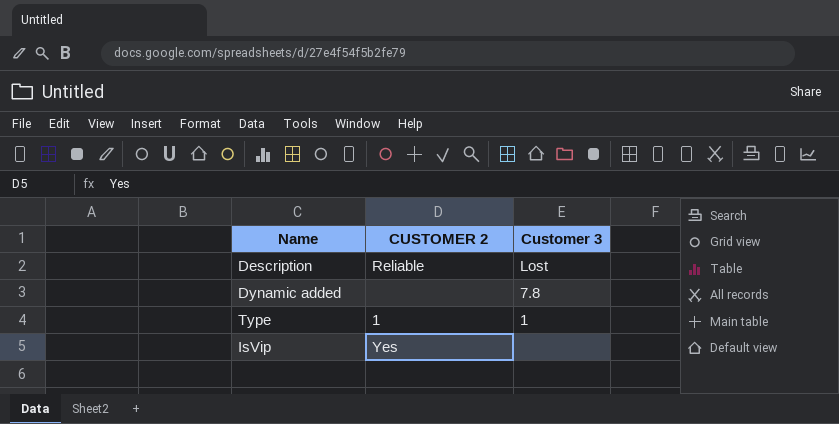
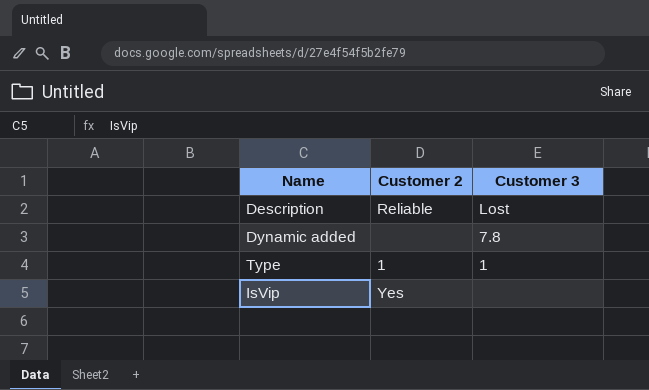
column name: CUSTOMER 2 -> Customer 2

